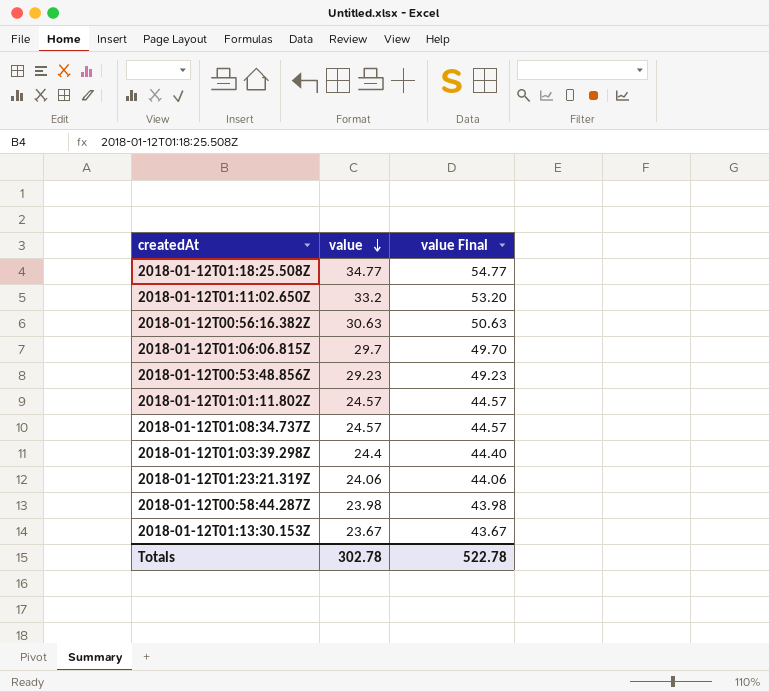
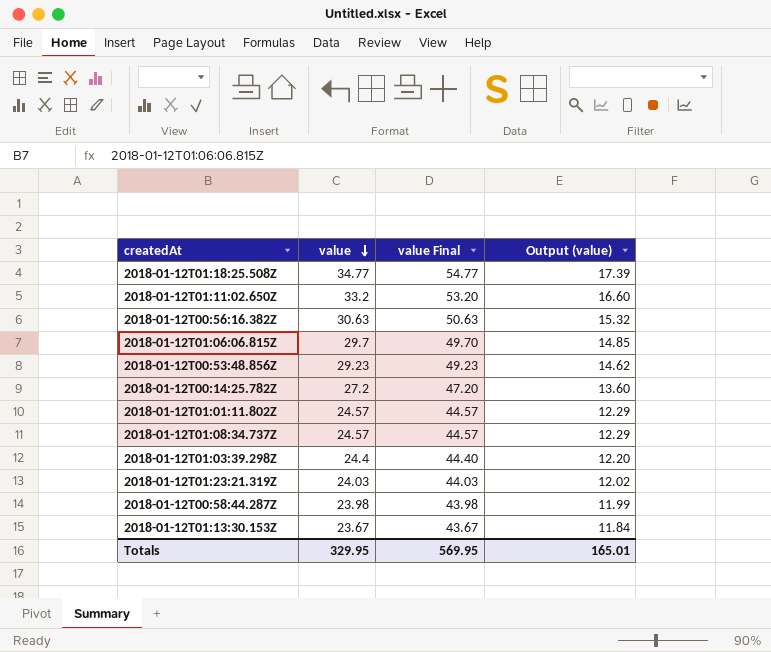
column Output (value) | formula: none -> [value] * 0.5
row 2018-01-12T00:14:25.782Z: none -> 27.2 | 47.20 | 13.60
2018-01-12T01:23:21.319Z | value: 24.06 -> 24.03
2018-01-12T01:23:21.319Z | value Final: 44.06 -> 44.03
Totals | value: 302.78 -> 329.95
Totals | value Final: 522.78 -> 569.95

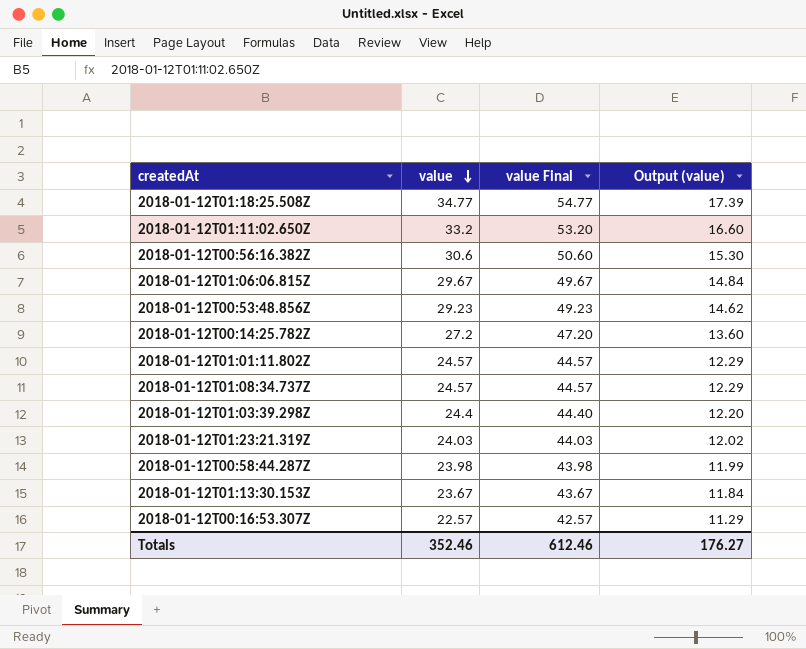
2018-01-12T00:56:16.382Z | value: 30.63 -> 30.6
2018-01-12T00:56:16.382Z | value Final: 50.63 -> 50.60
2018-01-12T00:56:16.382Z | Output (value): 15.32 -> 15.30
2018-01-12T01:06:06.815Z | value: 29.7 -> 29.67
2018-01-12T01:06:06.815Z | value Final: 49.70 -> 49.67
2018-01-12T01:06:06.815Z | Output (value): 14.85 -> 14.84
row 2018-01-12T00:16:53.307Z: none -> 22.57 | 42.57 | 11.29
Totals | value: 329.95 -> 352.46
Totals | value Final: 569.95 -> 612.46
Totals | Output (value): 165.01 -> 176.27

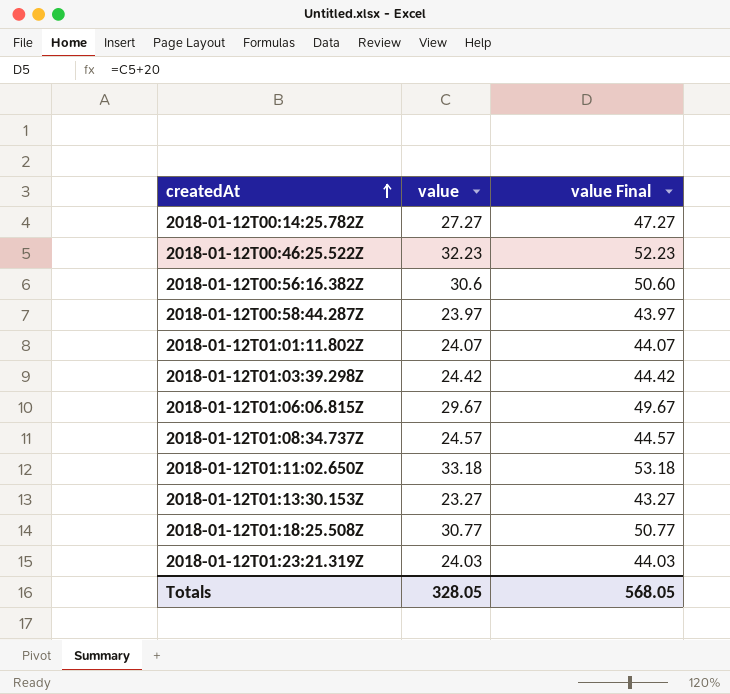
row order: value descending -> createdAt ascending
column Output (value) | formula: [value] * 0.5 -> none
row 2018-01-12T00:53:48.856Z: 29.23 | 49.23 | 14.62 -> none
row 2018-01-12T00:16:53.307Z: 22.57 | 42.57 | 11.29 -> none
2018-01-12T00:14:25.782Z | value: 27.2 -> 27.27
2018-01-12T00:14:25.782Z | value Final: 47.20 -> 47.27
row 2018-01-12T00:46:25.522Z: none -> 32.23 | 52.23
2018-01-12T00:58:44.287Z | value: 23.98 -> 23.97
2018-01-12T00:58:44.287Z | value Final: 43.98 -> 43.97
2018-01-12T01:01:11.802Z | value: 24.57 -> 24.07
2018-01-12T01:01:11.802Z | value Final: 44.57 -> 44.07
2018-01-12T01:03:39.298Z | value: 24.4 -> 24.42
2018-01-12T01:03:39.298Z | value Final: 44.40 -> 44.42
2018-01-12T01:11:02.650Z | value: 33.2 -> 33.18
2018-01-12T01:11:02.650Z | value Final: 53.20 -> 53.18
2018-01-12T01:13:30.153Z | value: 23.67 -> 23.27
2018-01-12T01:13:30.153Z | value Final: 43.67 -> 43.27
2018-01-12T01:18:25.508Z | value: 34.77 -> 30.77
2018-01-12T01:18:25.508Z | value Final: 54.77 -> 50.77
Totals | value: 352.46 -> 328.05
Totals | value Final: 612.46 -> 568.05

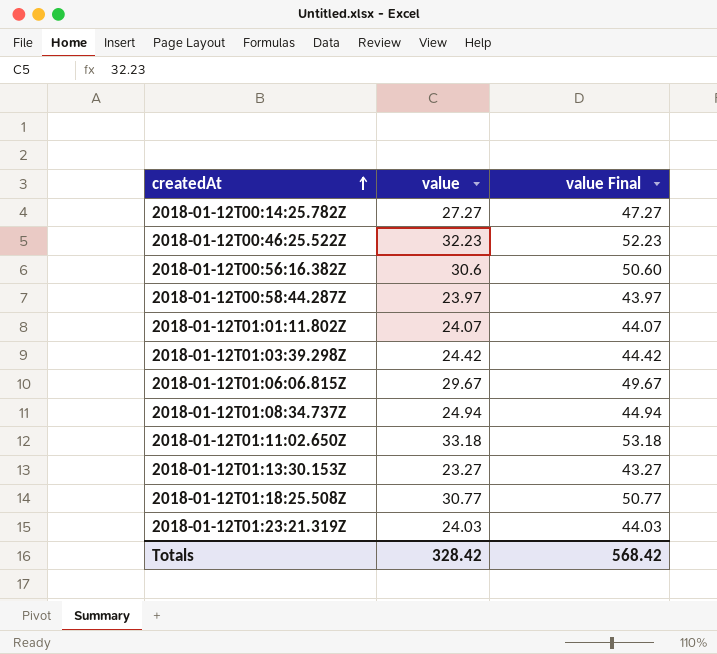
2018-01-12T01:08:34.737Z | value: 24.57 -> 24.94
2018-01-12T01:08:34.737Z | value Final: 44.57 -> 44.94
Totals | value: 328.05 -> 328.42
Totals | value Final: 568.05 -> 568.42

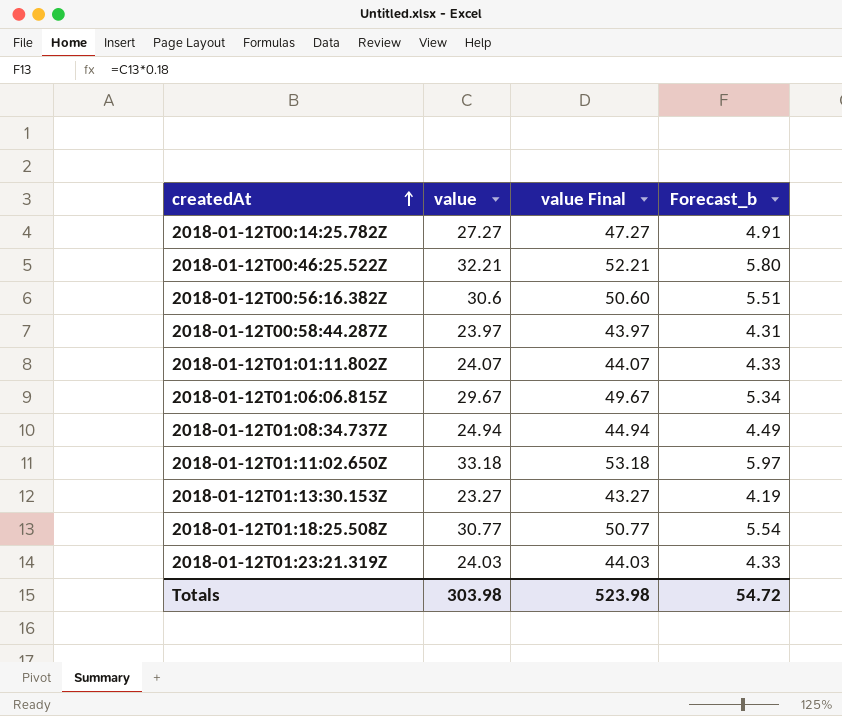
column Forecast_b | formula: none -> [value] * 0.18
row 2018-01-12T01:03:39.298Z: 24.42 | 44.42 -> none
2018-01-12T00:46:25.522Z | value: 32.23 -> 32.21
2018-01-12T00:46:25.522Z | value Final: 52.23 -> 52.21
Totals | value: 328.42 -> 303.98
Totals | value Final: 568.42 -> 523.98

